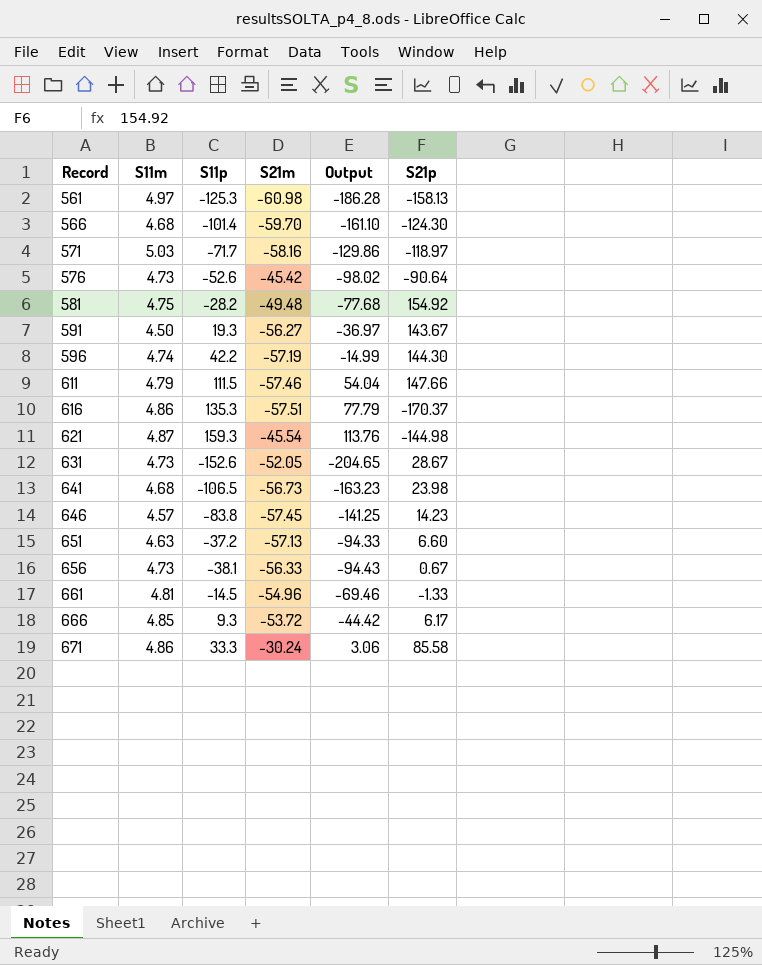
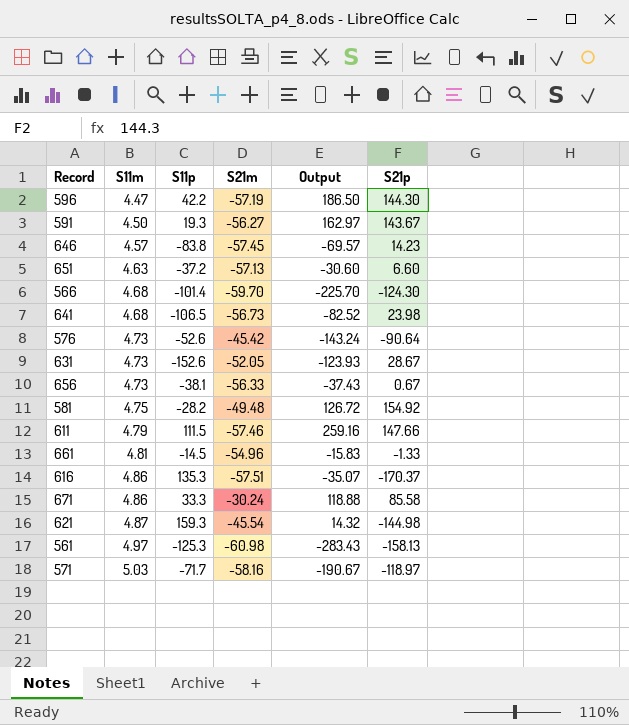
row order: Record ascending -> S11m ascending
column Output | formula: [S11p] + [S21m] -> [S11p] + [S21p]
row 666: 4.85 | 9.3 | -53.72 | -44.42 | 6.17 -> none
596 | S11m: 4.74 -> 4.47

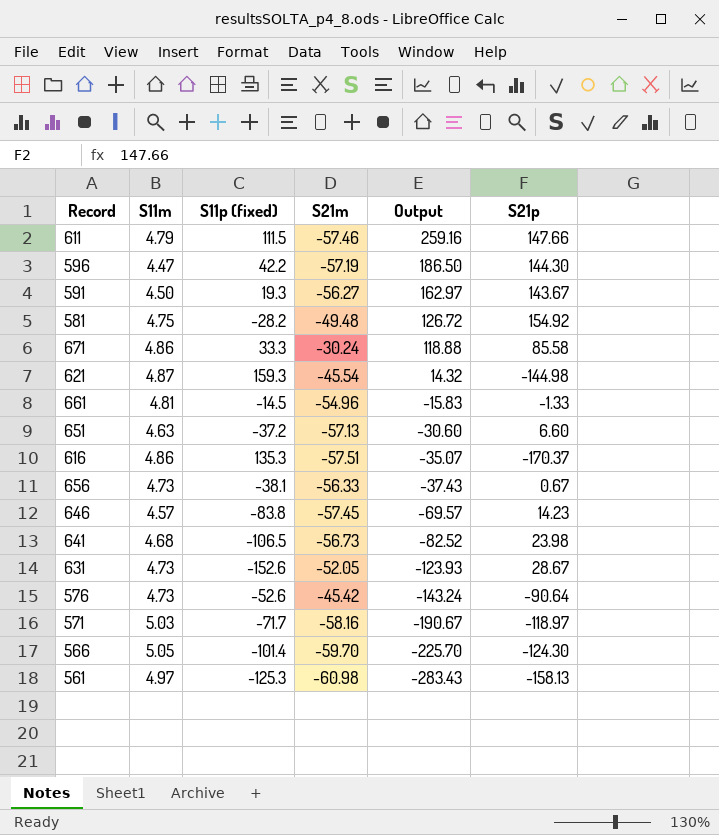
row order: S11m ascending -> Output descending
column name: S11p -> S11p (fixed)
566 | S11m: 4.68 -> 5.05

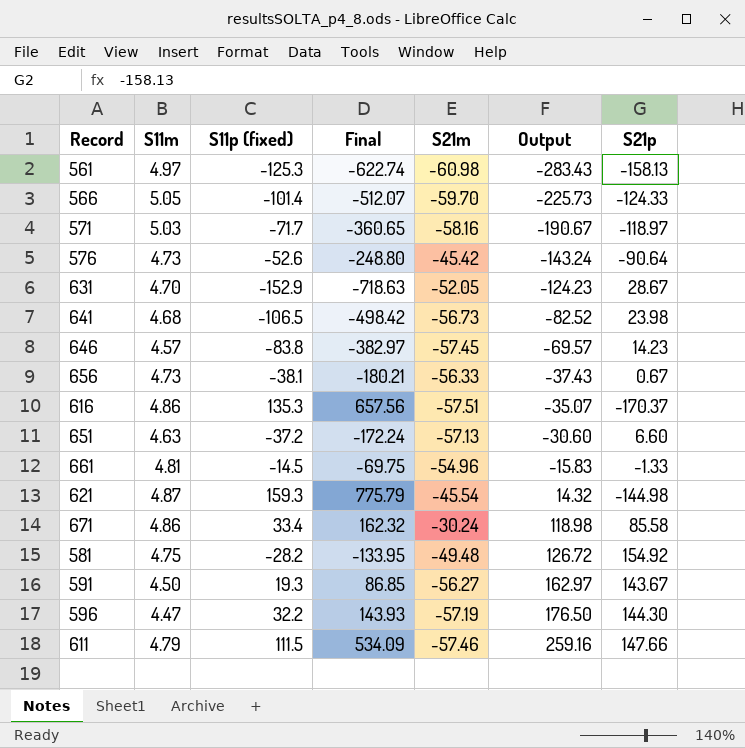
row order: Output descending -> Output ascending
column Final | formula: none -> [S11m] * [S11p (fixed)]
566 | Output: -225.70 -> -225.73
566 | S21p: -124.30 -> -124.33
631 | S11m: 4.73 -> 4.70
631 | S11p (fixed): -152.6 -> -152.9
631 | Output: -123.93 -> -124.23
671 | S11p (fixed): 33.3 -> 33.4
671 | Output: 118.88 -> 118.98
596 | S11p (fixed): 42.2 -> 32.2
596 | Output: 186.50 -> 176.50

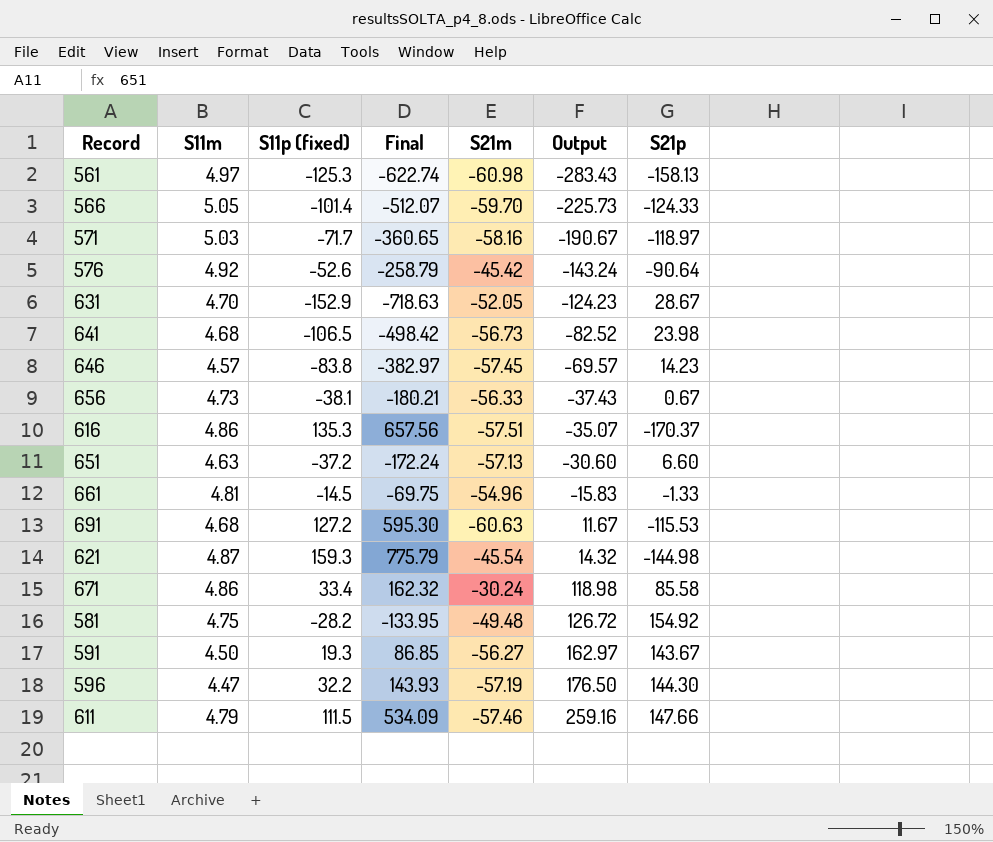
576 | S11m: 4.73 -> 4.92
576 | Final: -248.80 -> -258.79
row 691: none -> 4.68 | 127.2 | 595.30 | -60.63 | 11.67 | -115.53

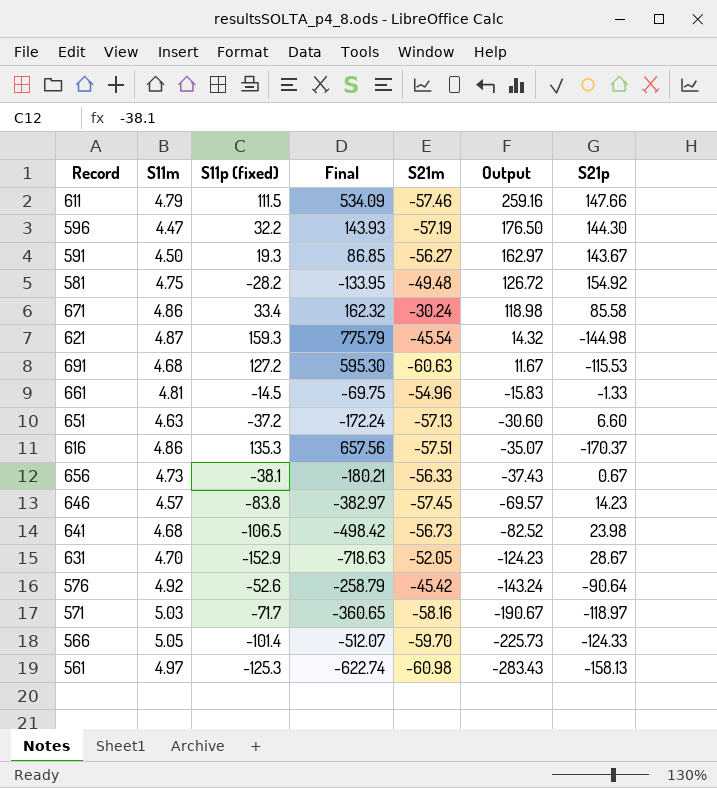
row order: Output ascending -> Output descending

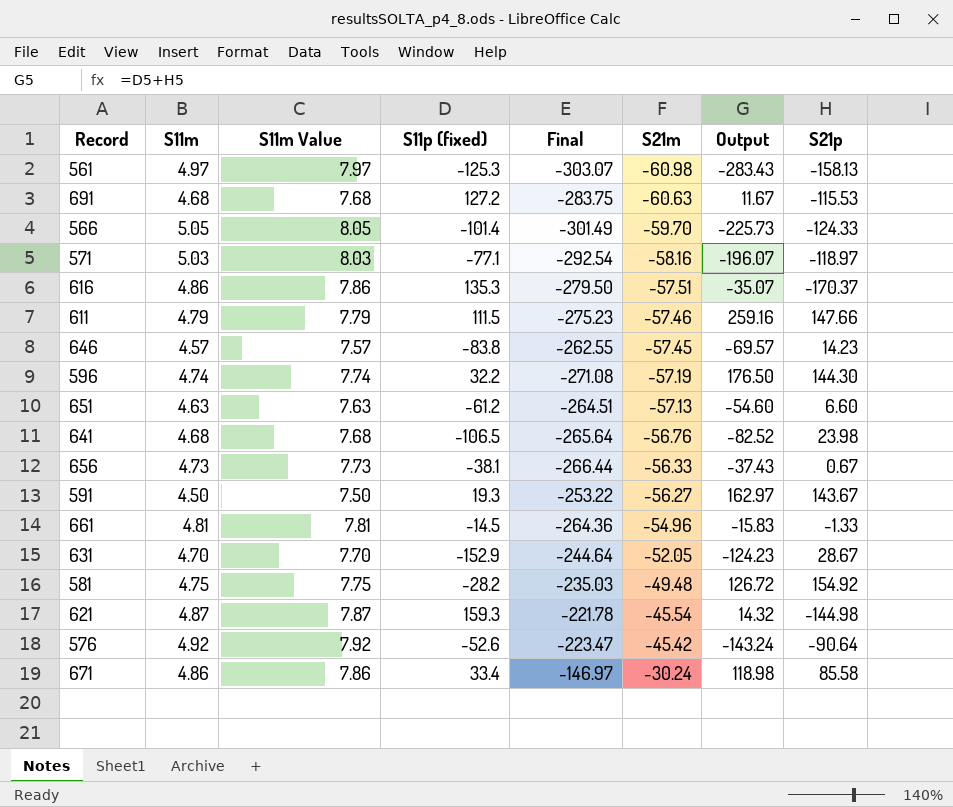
row order: Output descending -> S21m ascending
column S11m Value | formula: none -> [S11m] + 3
column Final | formula: [S11m] * [S11p (fixed)] -> [S11m] * [S21m]
571 | S11p (fixed): -71.7 -> -77.1
571 | Output: -190.67 -> -196.07
596 | S11m: 4.47 -> 4.74
651 | S11p (fixed): -37.2 -> -61.2
651 | Output: -30.60 -> -54.60
641 | S21m: -56.73 -> -56.76

